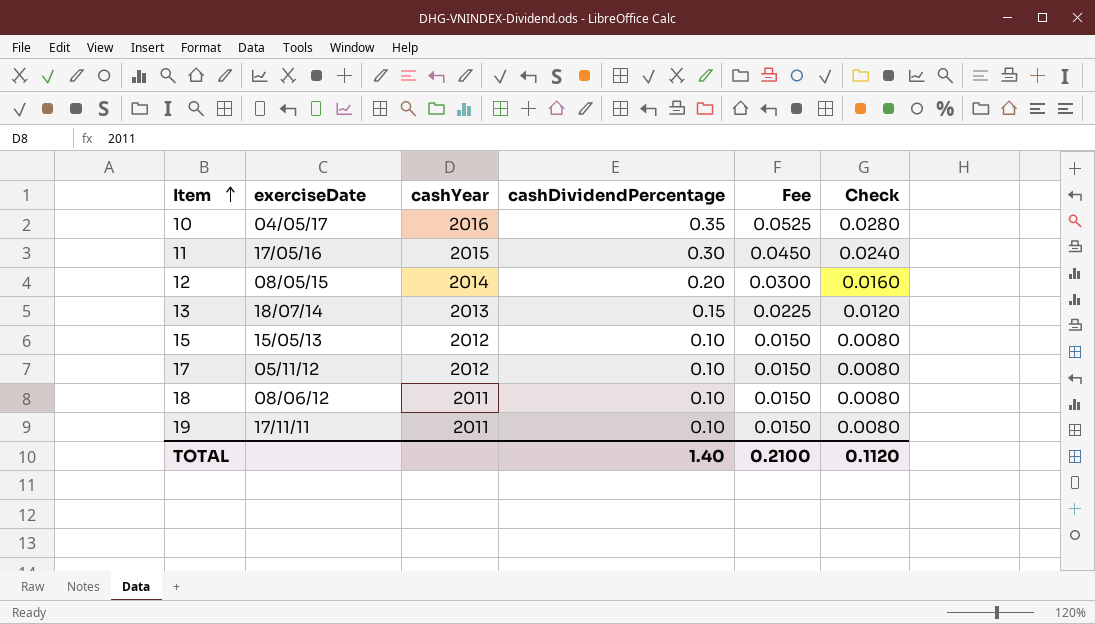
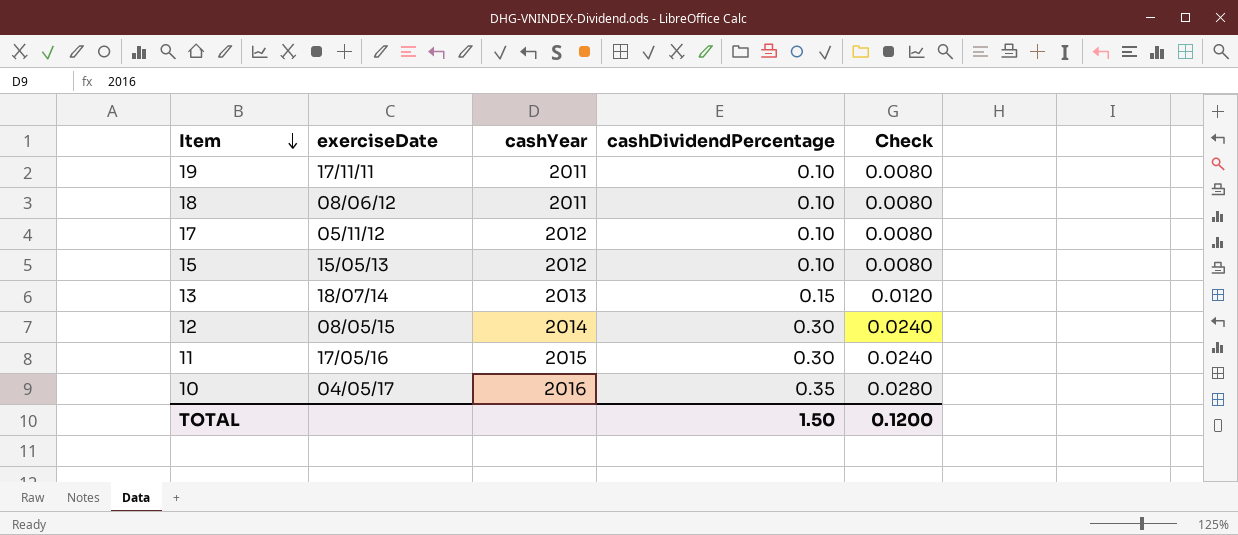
row order: Item ascending -> Item descending
column Fee | formula: [cashDividendPercentage] * 0.15 -> none
12 | cashDividendPercentage: 0.20 -> 0.30
12 | Check: 0.0160 -> 0.0240
TOTAL | cashDividendPercentage: 1.40 -> 1.50
TOTAL | Check: 0.1120 -> 0.1200

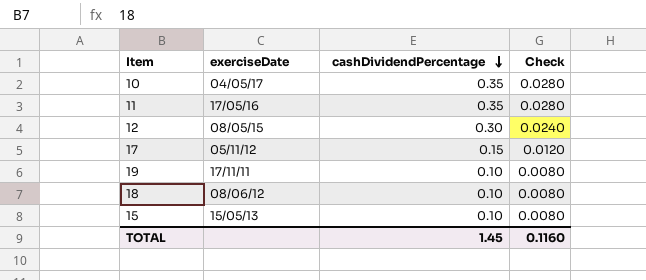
row order: Item descending -> cashDividendPercentage descending
column cashYear | position: 3 -> none
row 13: 18/07/14 | 2013 | 0.15 | 0.0120 -> none
11 | cashDividendPercentage: 0.30 -> 0.35
11 | Check: 0.0240 -> 0.0280
17 | cashDividendPercentage: 0.10 -> 0.15
17 | Check: 0.0080 -> 0.0120
TOTAL | cashDividendPercentage: 1.50 -> 1.45
TOTAL | Check: 0.1200 -> 0.1160

